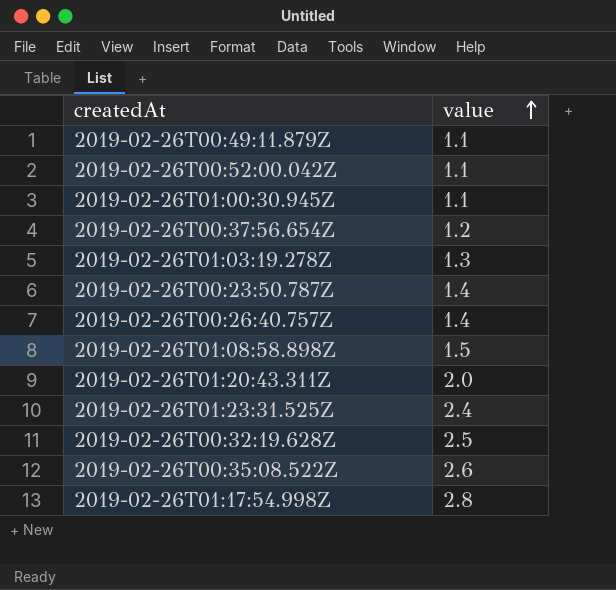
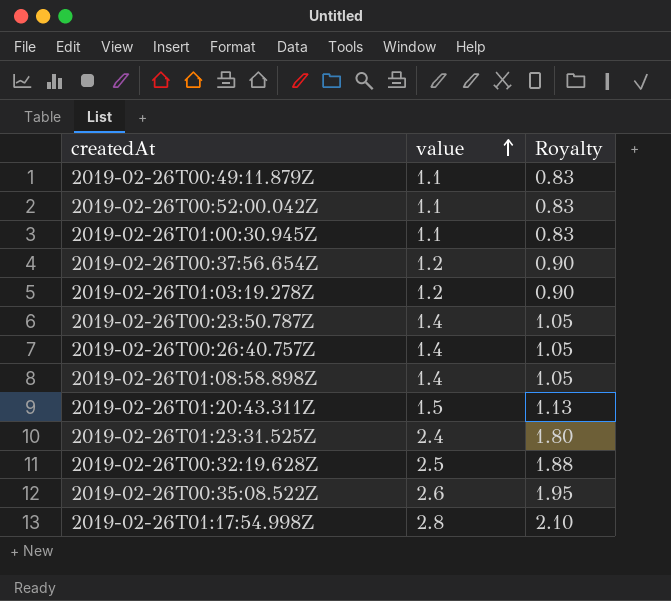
column Royalty | formula: none -> [value] * 0.75
2019-02-26T01:03:19.278Z | value: 1.3 -> 1.2
2019-02-26T01:08:58.898Z | value: 1.5 -> 1.4
2019-02-26T01:20:43.311Z | value: 2.0 -> 1.5

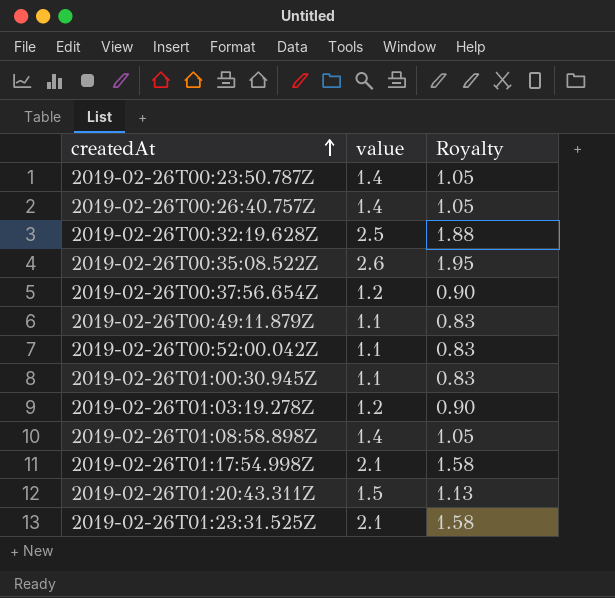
row order: value ascending -> createdAt ascending
2019-02-26T01:17:54.998Z | value: 2.8 -> 2.1
2019-02-26T01:17:54.998Z | Royalty: 2.10 -> 1.58
2019-02-26T01:23:31.525Z | value: 2.4 -> 2.1
2019-02-26T01:23:31.525Z | Royalty: 1.80 -> 1.58

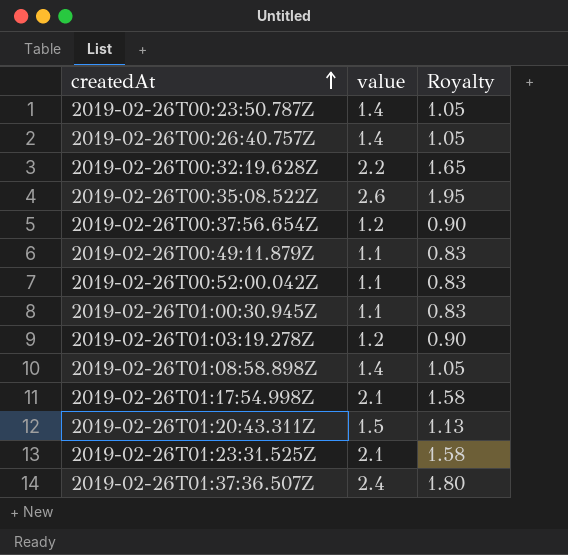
2019-02-26T00:32:19.628Z | value: 2.5 -> 2.2
2019-02-26T00:32:19.628Z | Royalty: 1.88 -> 1.65
row 2019-02-26T01:37:36.507Z: none -> 2.4 | 1.80

